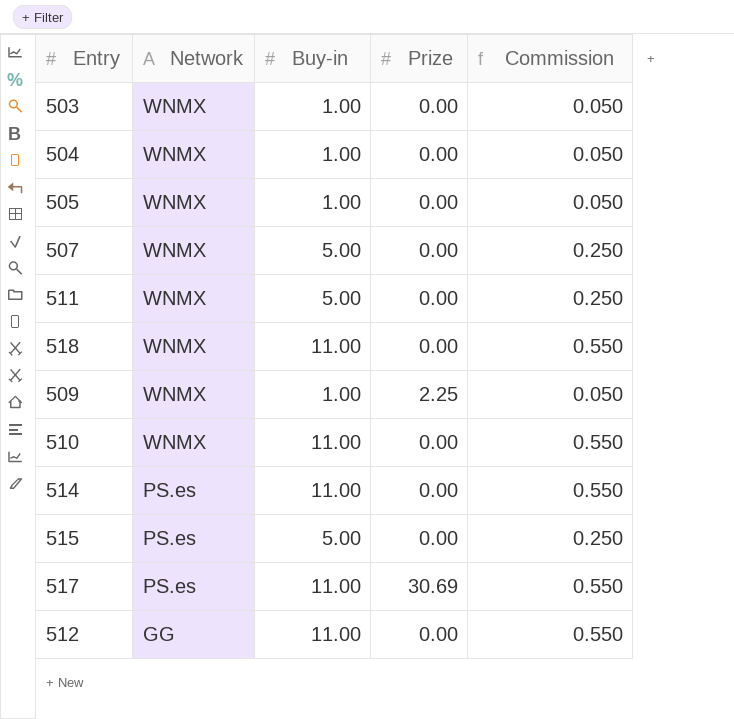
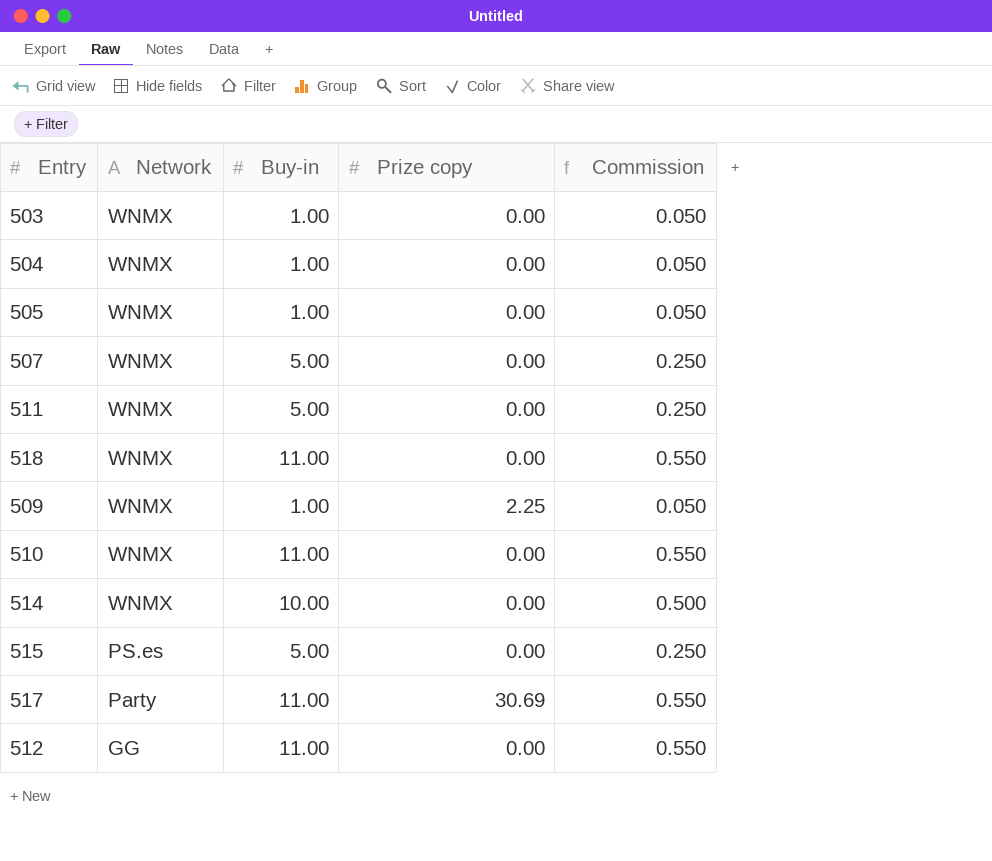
column name: Prize -> Prize copy
514 | Network: PS.es -> WNMX
514 | Buy-in: 11.00 -> 10.00
514 | Commission: 0.550 -> 0.500
517 | Network: PS.es -> Party

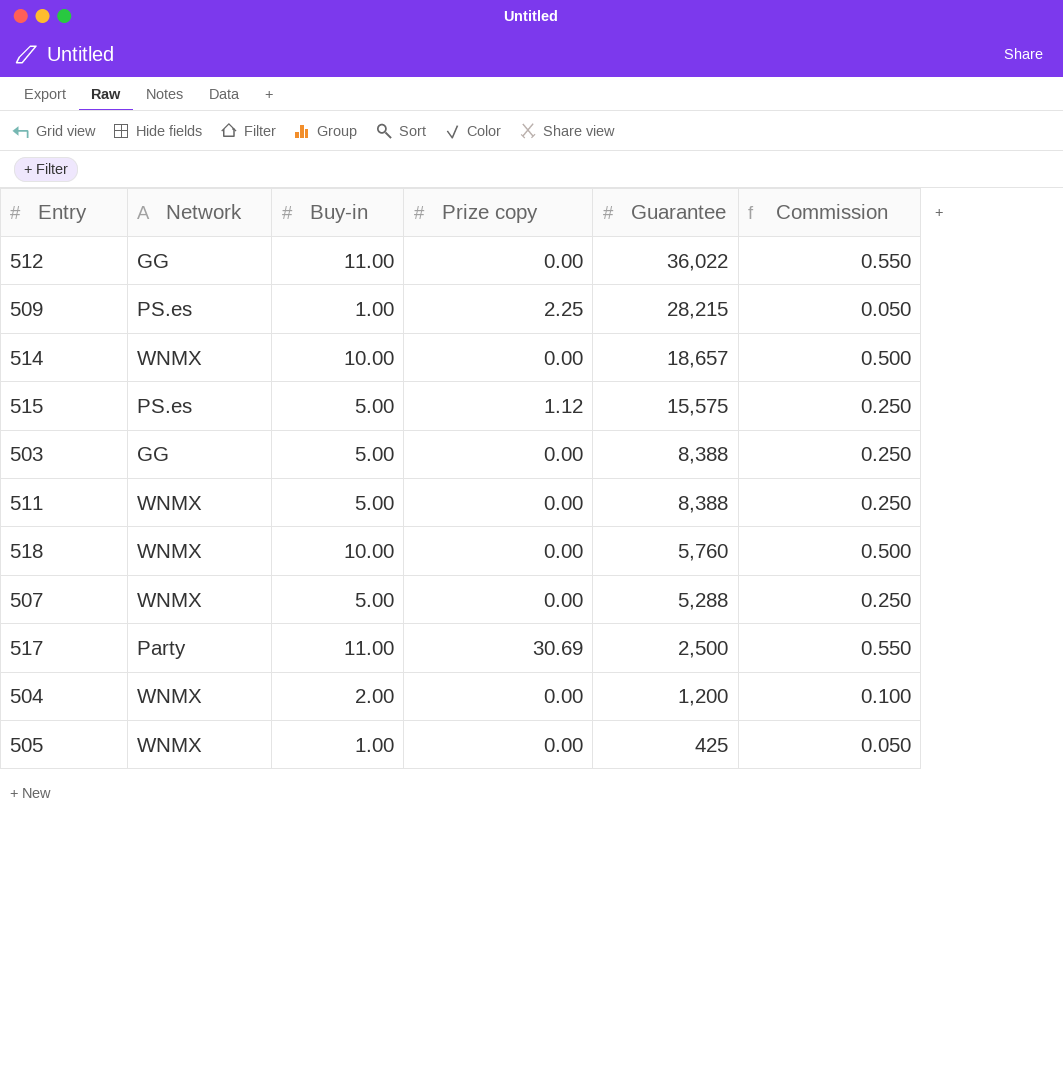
row order: Network descending -> Guarantee descending
column Guarantee | position: none -> 5
row 510: WNMX | 11.00 | 0.00 | 0.550 -> none
509 | Network: WNMX -> PS.es
515 | Prize copy: 0.00 -> 1.12
503 | Network: WNMX -> GG
503 | Buy-in: 1.00 -> 5.00
503 | Commission: 0.050 -> 0.250
518 | Buy-in: 11.00 -> 10.00
518 | Commission: 0.550 -> 0.500
504 | Buy-in: 1.00 -> 2.00
504 | Commission: 0.050 -> 0.100

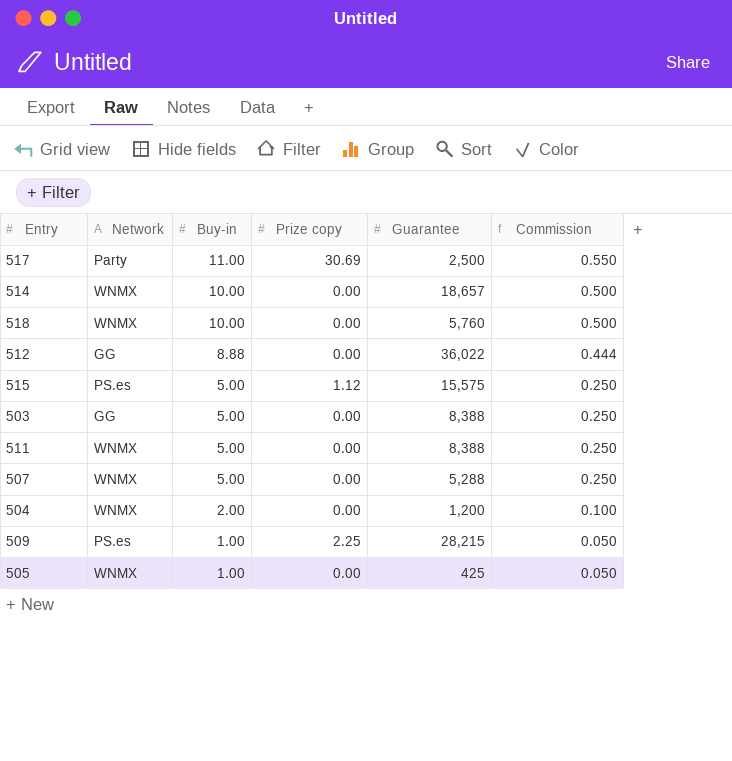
row order: Guarantee descending -> Buy-in descending
512 | Buy-in: 11.00 -> 8.88
512 | Commission: 0.550 -> 0.444

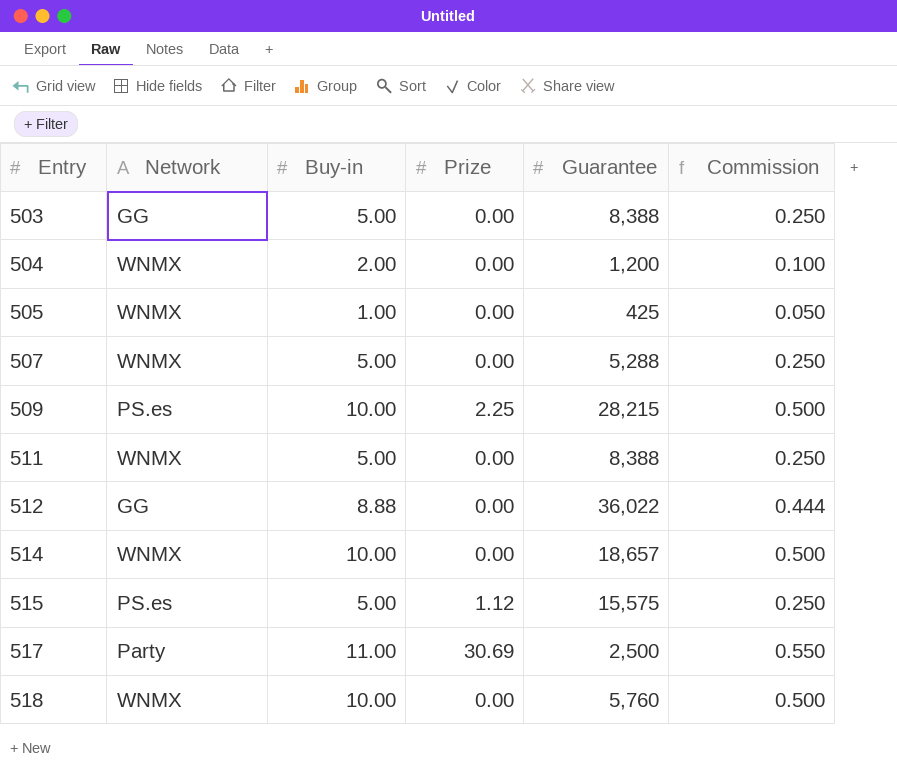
row order: Buy-in descending -> Entry ascending
column name: Prize copy -> Prize
509 | Buy-in: 1.00 -> 10.00
509 | Commission: 0.050 -> 0.500

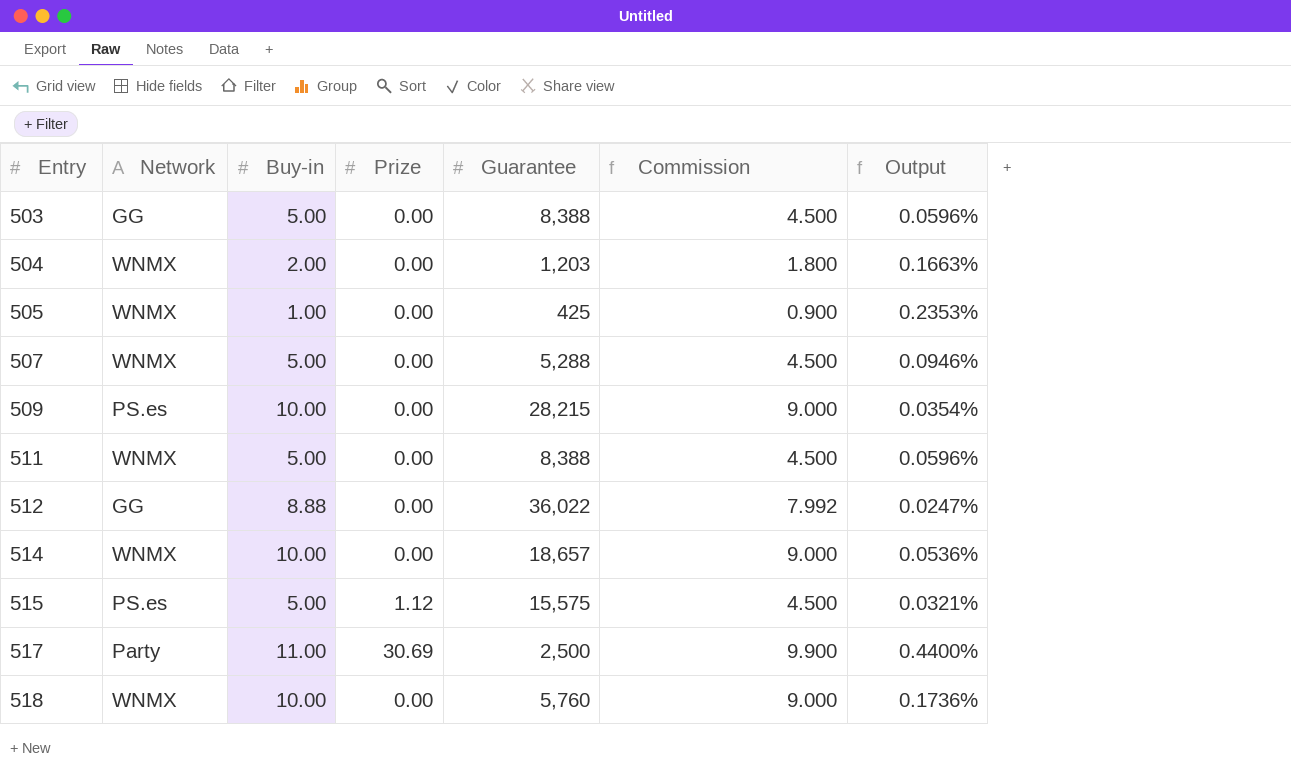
column Commission | formula: [Buy-in] * 0.05 -> [Buy-in] * 0.9
column Output | formula: none -> [Buy-in] / [Guarantee]
504 | Guarantee: 1,200 -> 1,203
509 | Prize: 2.25 -> 0.00

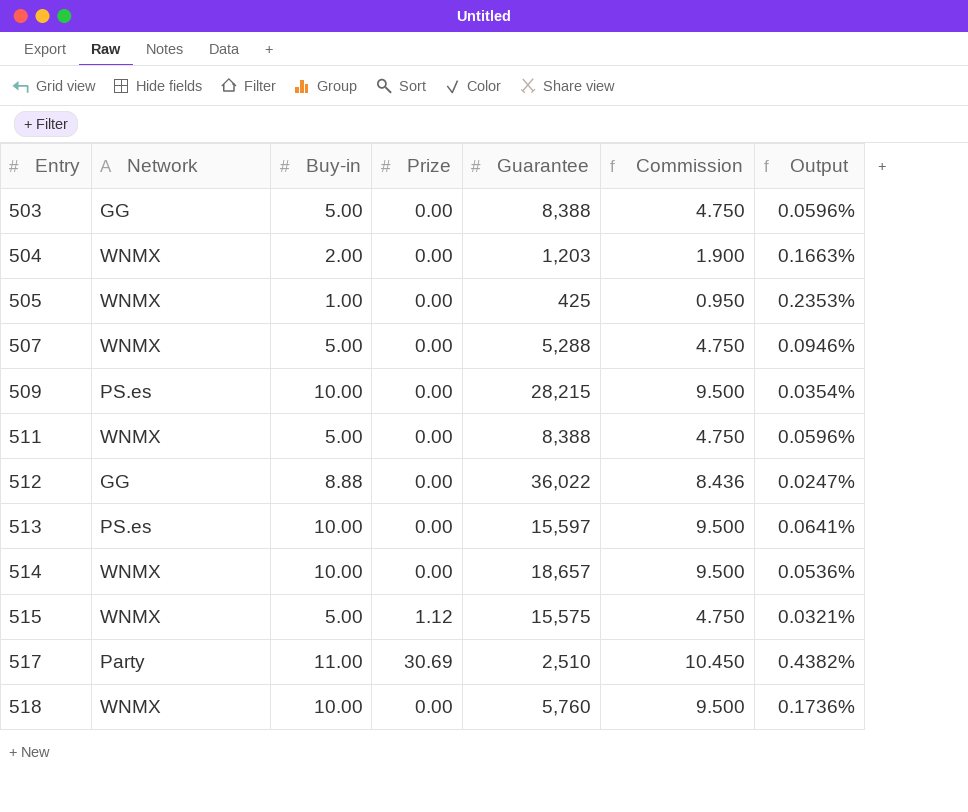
column Commission | formula: [Buy-in] * 0.9 -> [Buy-in] * 0.95
row 513: none -> PS.es | 10.00 | 0.00 | 15,597 | 9.500 | 0.0641%
515 | Network: PS.es -> WNMX
517 | Guarantee: 2,500 -> 2,510
517 | Output: 0.4400% -> 0.4382%

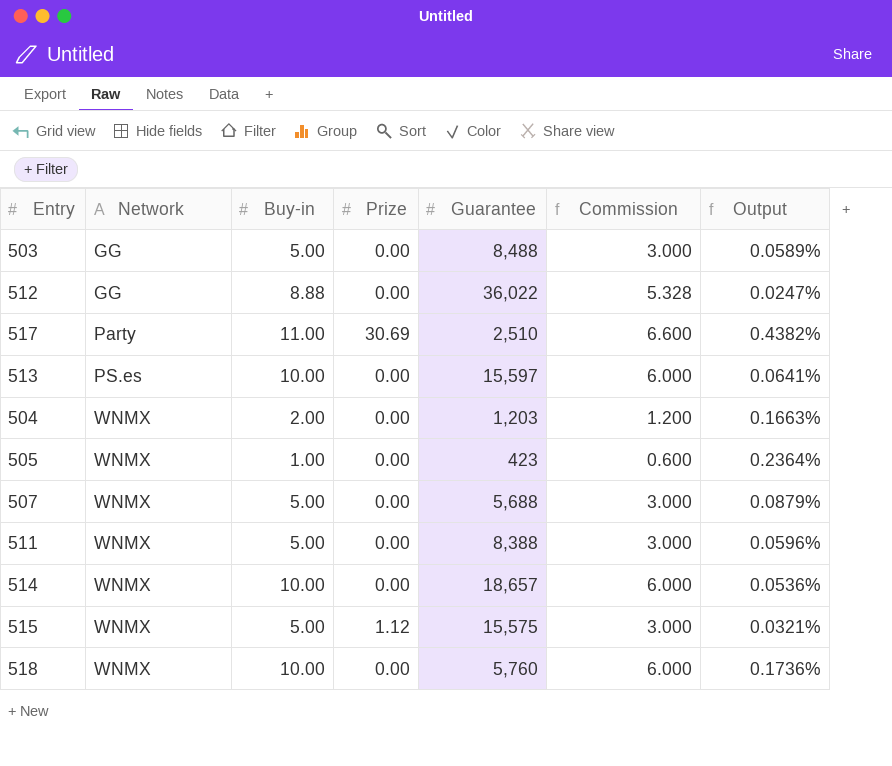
row order: Entry ascending -> Network ascending
column Commission | formula: [Buy-in] * 0.95 -> [Buy-in] * 0.6
row 509: PS.es | 10.00 | 0.00 | 28,215 | 9.500 | 0.0354% -> none
503 | Guarantee: 8,388 -> 8,488
503 | Output: 0.0596% -> 0.0589%
505 | Guarantee: 425 -> 423
505 | Output: 0.2353% -> 0.2364%
507 | Guarantee: 5,288 -> 5,688
507 | Output: 0.0946% -> 0.0879%

